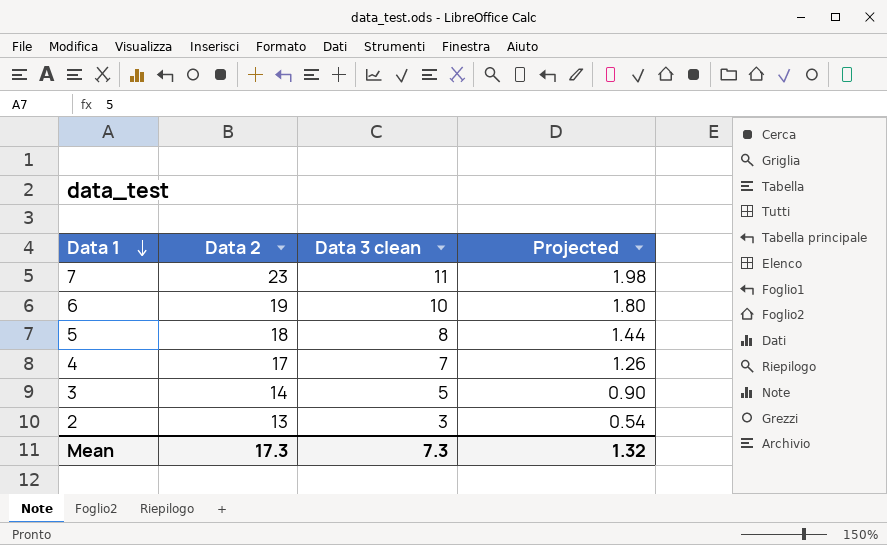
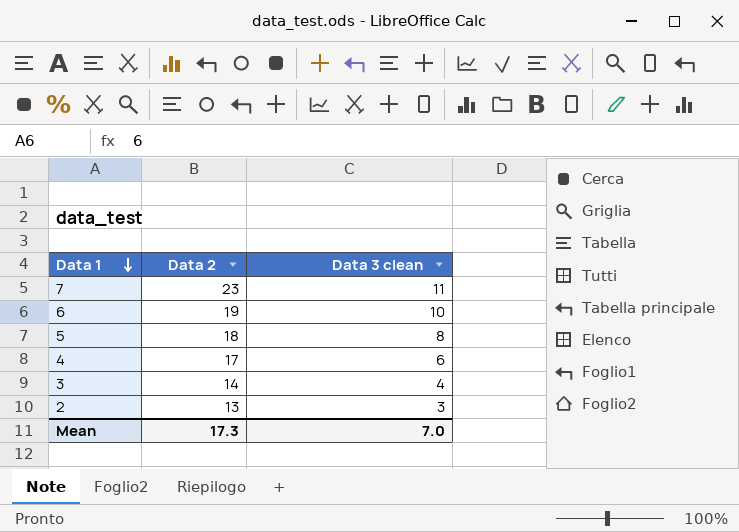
column Projected | formula: [Data 3 clean] * 0.18 -> none
4 | Data 3 clean: 7 -> 6
3 | Data 3 clean: 5 -> 4
Mean | Data 3 clean: 7.3 -> 7.0

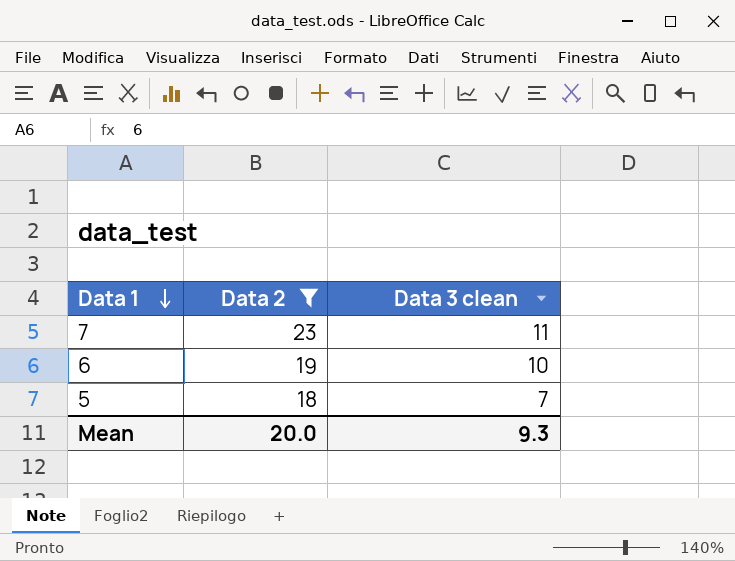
filter: none -> Data 2 >= 18
5 | Data 3 clean: 8 -> 7
Mean | Data 2: 17.3 -> 20.0
Mean | Data 3 clean: 7.0 -> 9.3

